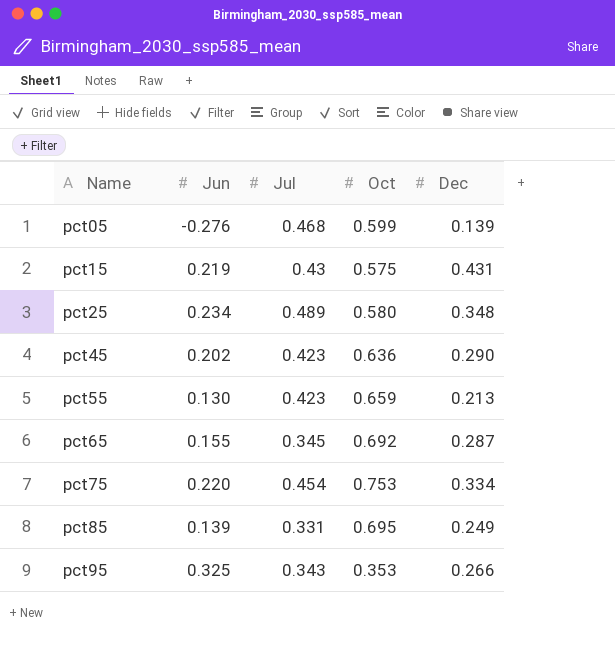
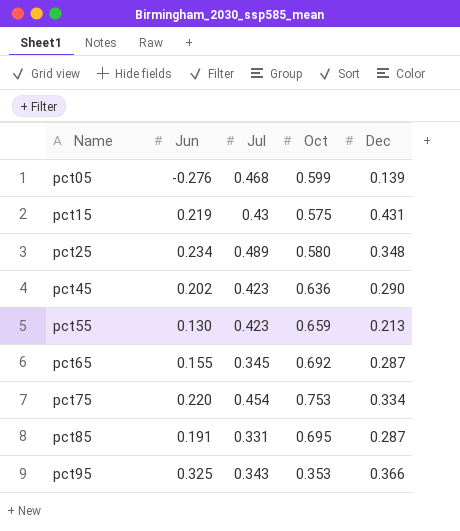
pct85 | Jun: 0.139 -> 0.191
pct85 | Dec: 0.249 -> 0.287
pct95 | Dec: 0.266 -> 0.366

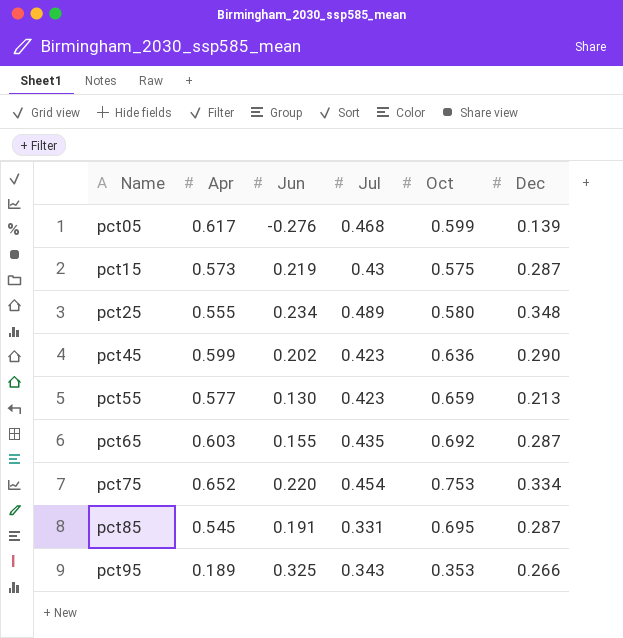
column Apr | position: none -> 2
pct15 | Dec: 0.431 -> 0.287
pct65 | Jul: 0.345 -> 0.435
pct95 | Dec: 0.366 -> 0.266

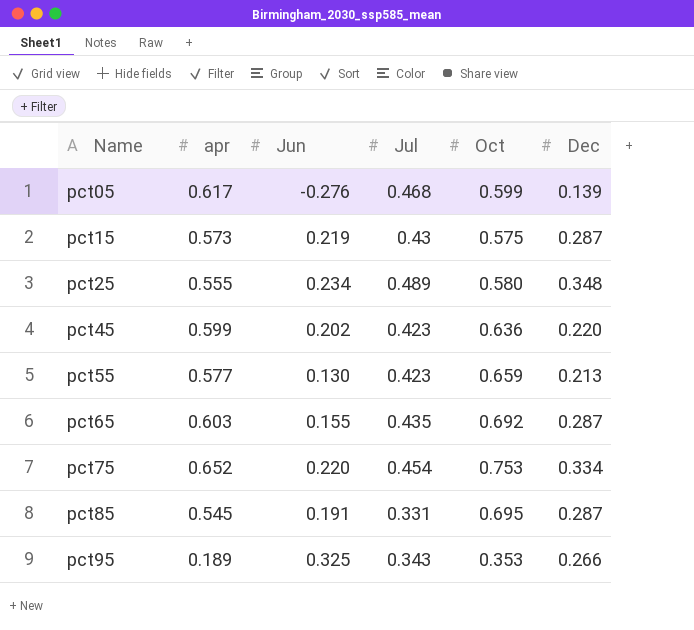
column name: Apr -> apr
pct45 | Dec: 0.290 -> 0.220

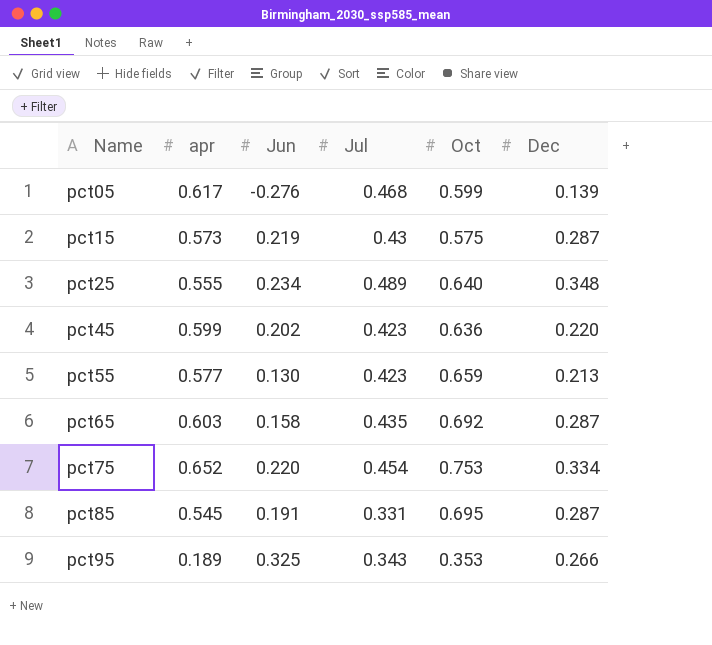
pct25 | Oct: 0.580 -> 0.640
pct65 | Jun: 0.155 -> 0.158

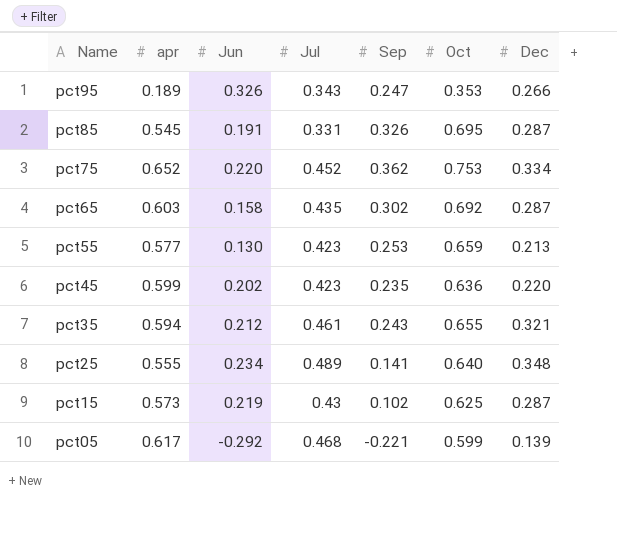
row order: Name ascending -> Name descending
column Sep | position: none -> 5
pct95 | Jun: 0.325 -> 0.326
pct75 | Jul: 0.454 -> 0.452
row pct35: none -> 0.594 | 0.212 | 0.461 | 0.243 | 0.655 | 0.321
pct15 | Oct: 0.575 -> 0.625
pct05 | Jun: -0.276 -> -0.292

